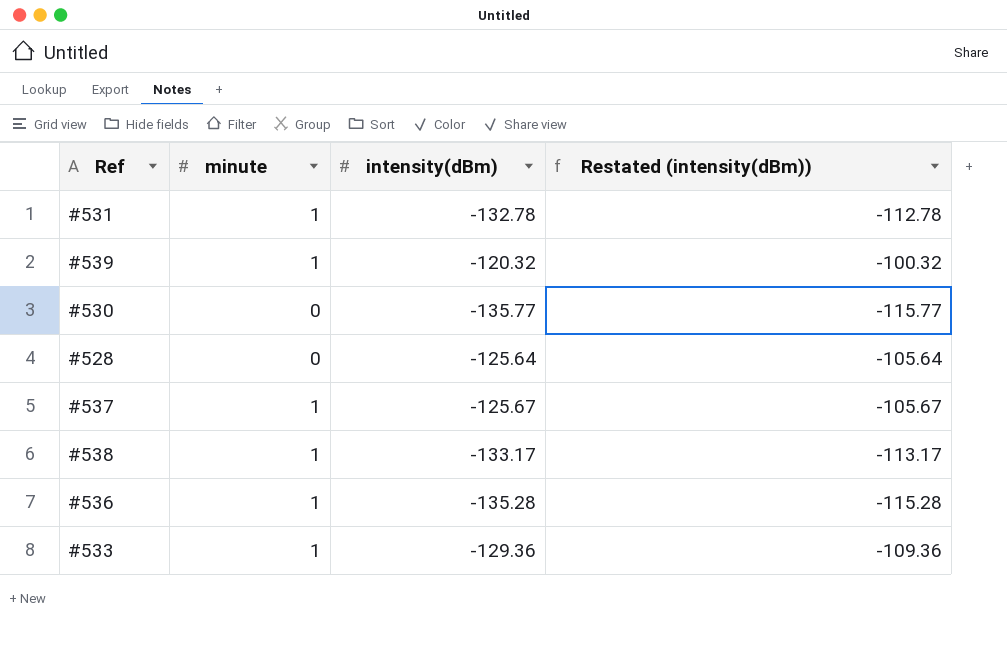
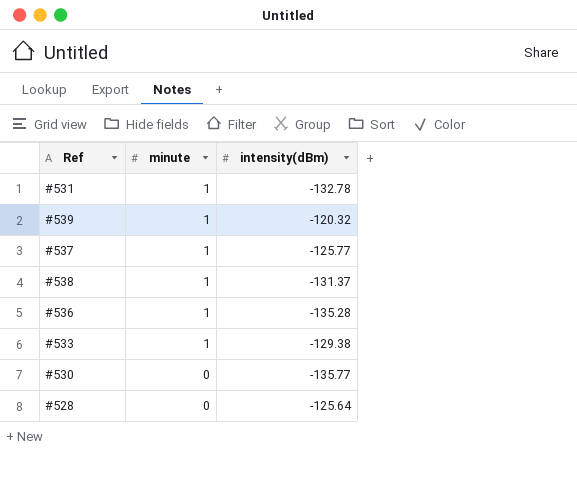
row order: none -> minute descending
column Restated (intensity(dBm)) | formula: [intensity(dBm)] + 20 -> none
#537 | intensity(dBm): -125.67 -> -125.77
#538 | intensity(dBm): -133.17 -> -131.37
#533 | intensity(dBm): -129.36 -> -129.38

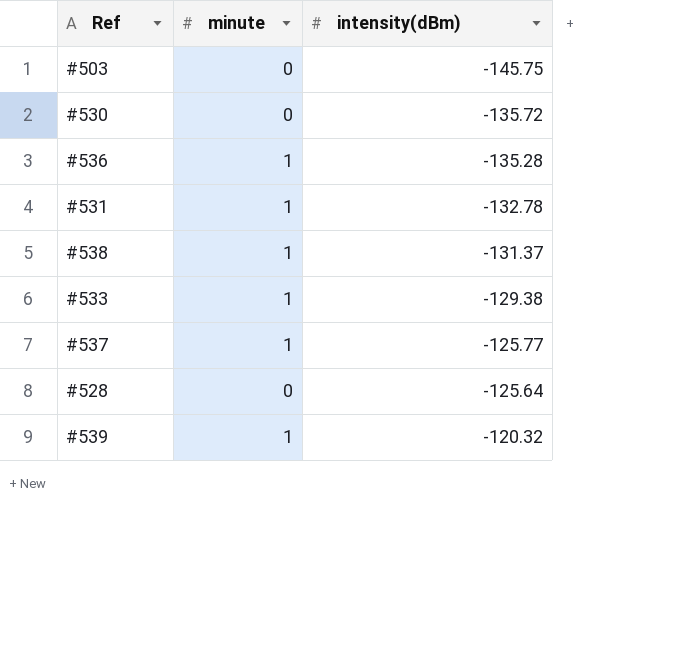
row order: minute descending -> intensity(dBm) ascending
row #503: none -> 0 | -145.75
#530 | intensity(dBm): -135.77 -> -135.72

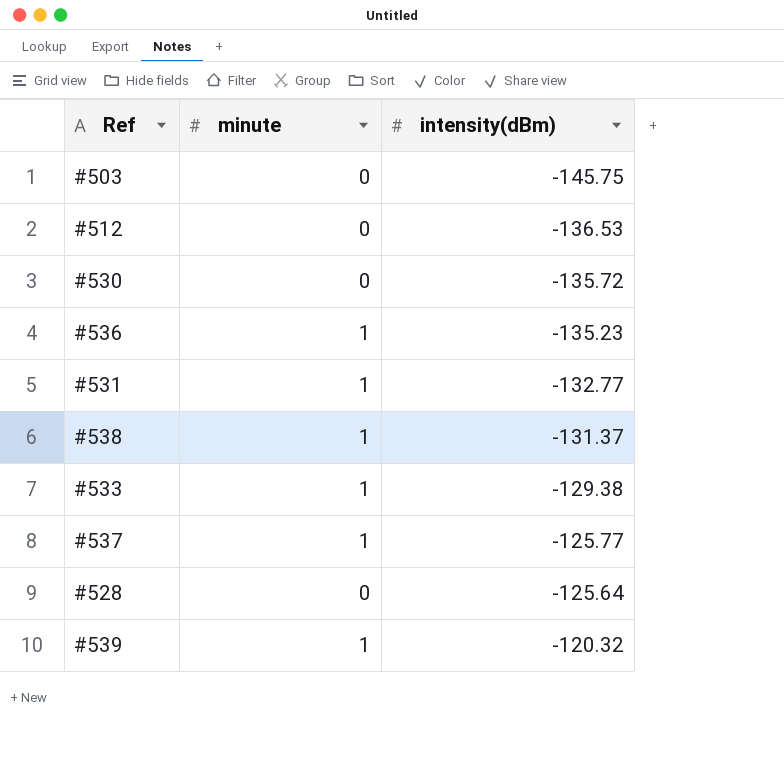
row #512: none -> 0 | -136.53
#536 | intensity(dBm): -135.28 -> -135.23
#531 | intensity(dBm): -132.78 -> -132.77

